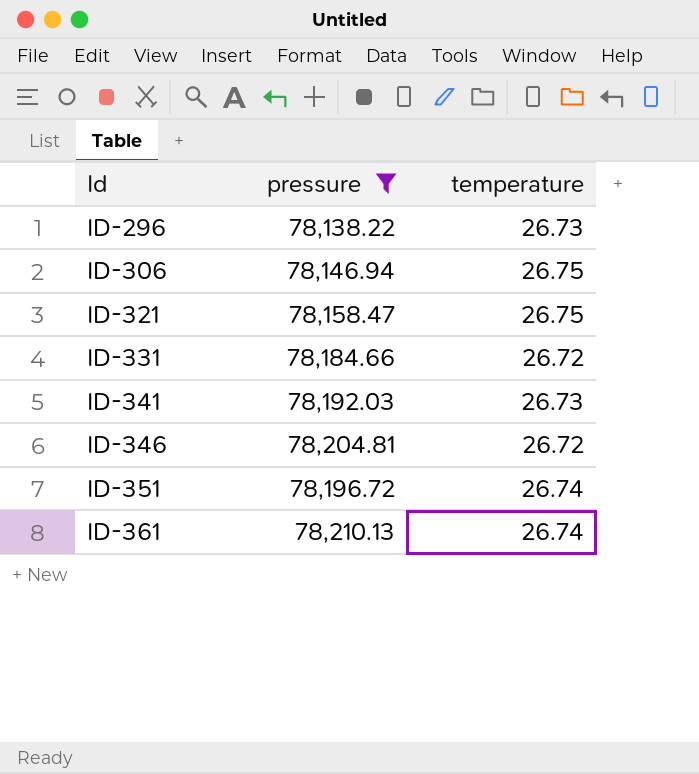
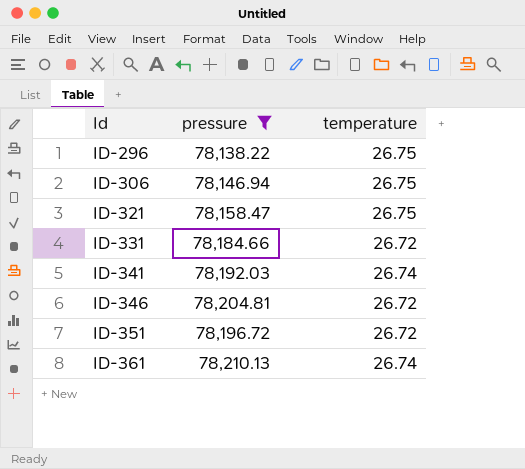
ID-296 | temperature: 26.73 -> 26.75
ID-341 | temperature: 26.73 -> 26.74
ID-351 | temperature: 26.74 -> 26.72

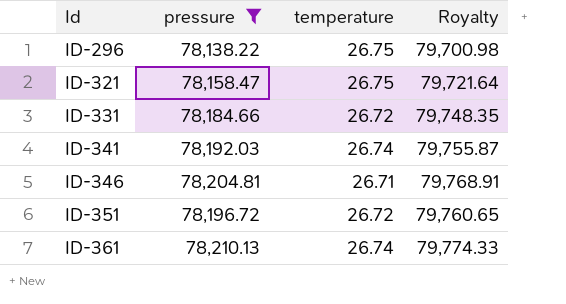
column Royalty | formula: none -> [pressure] * 1.02
row ID-306: 78,146.94 | 26.75 -> none
ID-346 | temperature: 26.72 -> 26.71

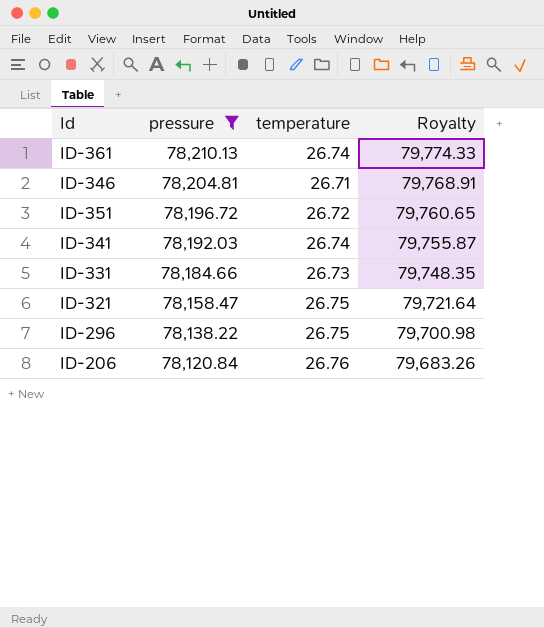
row order: Id ascending -> pressure descending
ID-331 | temperature: 26.72 -> 26.73
row ID-206: none -> 78,120.84 | 26.76 | 79,683.26

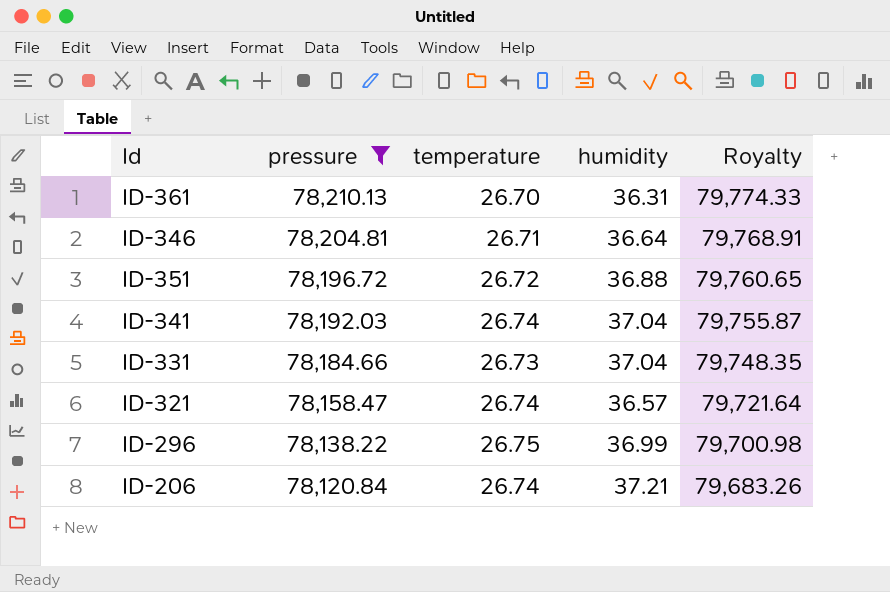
column humidity | position: none -> 4
ID-361 | temperature: 26.74 -> 26.70
ID-321 | temperature: 26.75 -> 26.74
ID-206 | temperature: 26.76 -> 26.74

